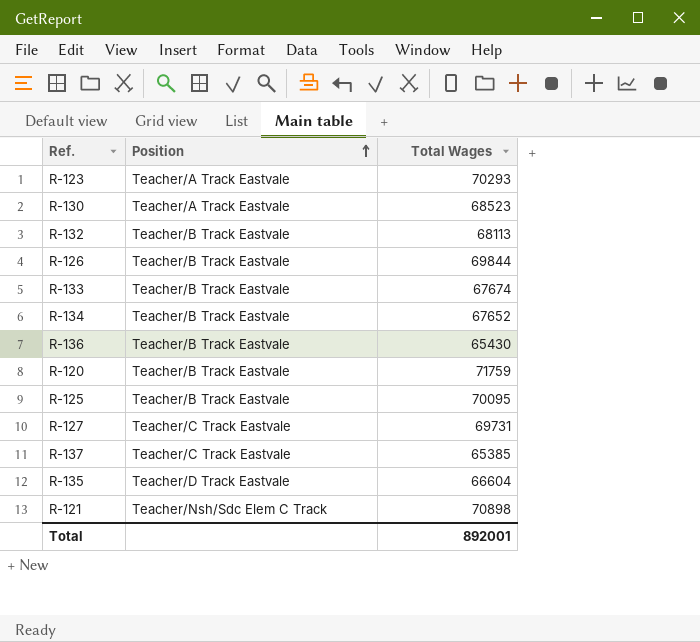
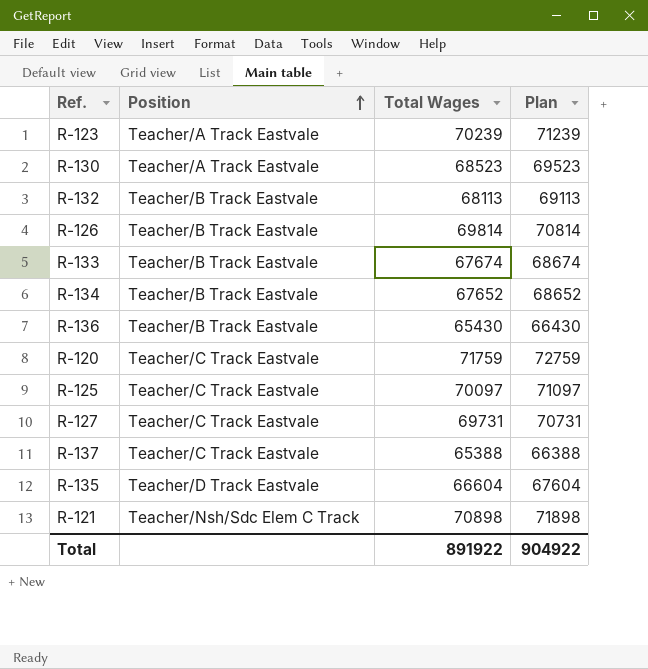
column Plan | formula: none -> [Total Wages] + 1000
R-123 | Total Wages: 70293 -> 70239
R-126 | Total Wages: 69844 -> 69814
R-120 | Position: Teacher/B Track Eastvale -> Teacher/C Track Eastvale
R-125 | Position: Teacher/B Track Eastvale -> Teacher/C Track Eastvale
R-125 | Total Wages: 70095 -> 70097
R-137 | Total Wages: 65385 -> 65388
Total | Total Wages: 892001 -> 891922

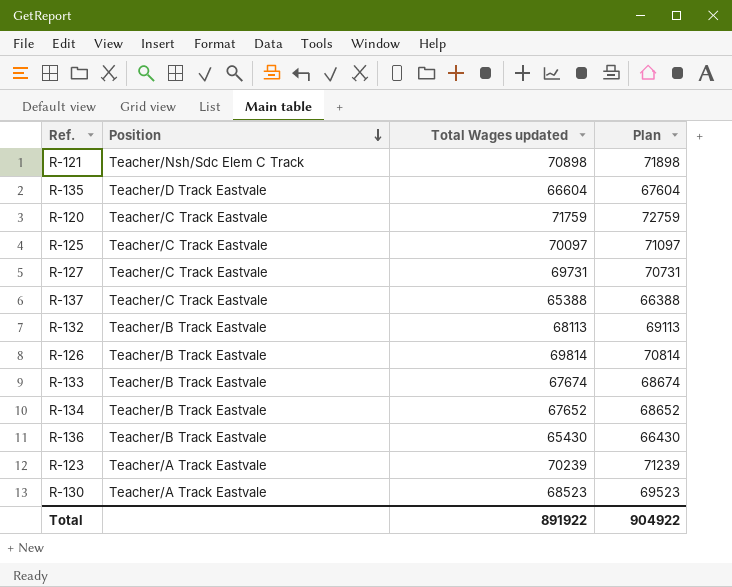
row order: Position ascending -> Position descending
column name: Total Wages -> Total Wages updated

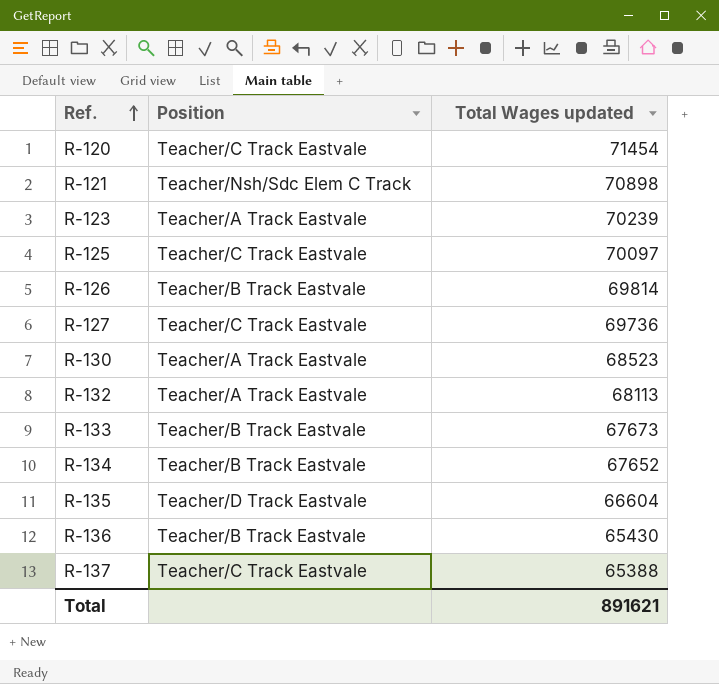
row order: Position descending -> Ref. ascending
column Plan | formula: [Total Wages updated] + 1000 -> none
R-120 | Total Wages updated: 71759 -> 71454
R-127 | Total Wages updated: 69731 -> 69736
R-132 | Position: Teacher/B Track Eastvale -> Teacher/A Track Eastvale
R-133 | Total Wages updated: 67674 -> 67673
Total | Total Wages updated: 891922 -> 891621

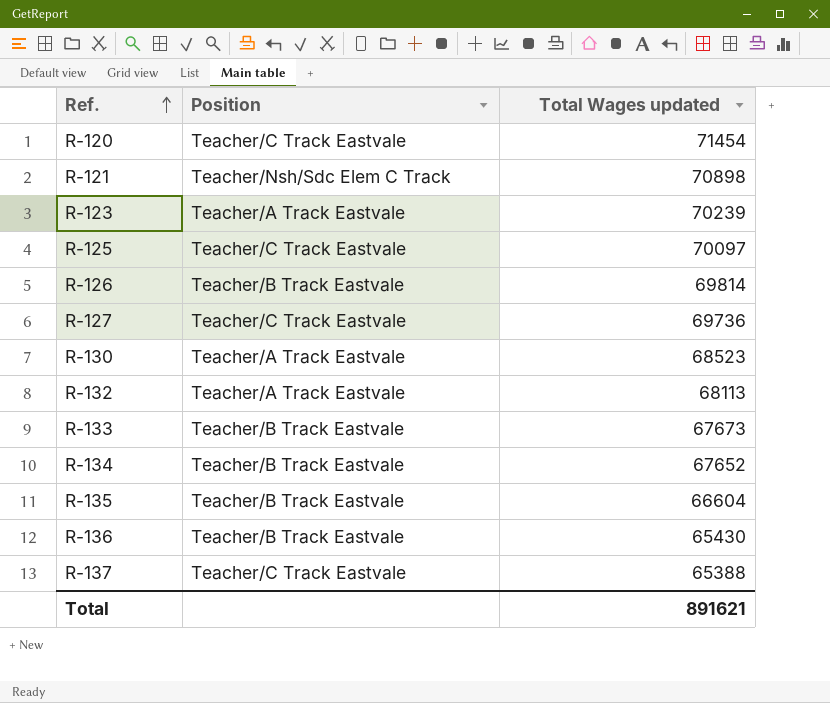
R-135 | Position: Teacher/D Track Eastvale -> Teacher/B Track Eastvale

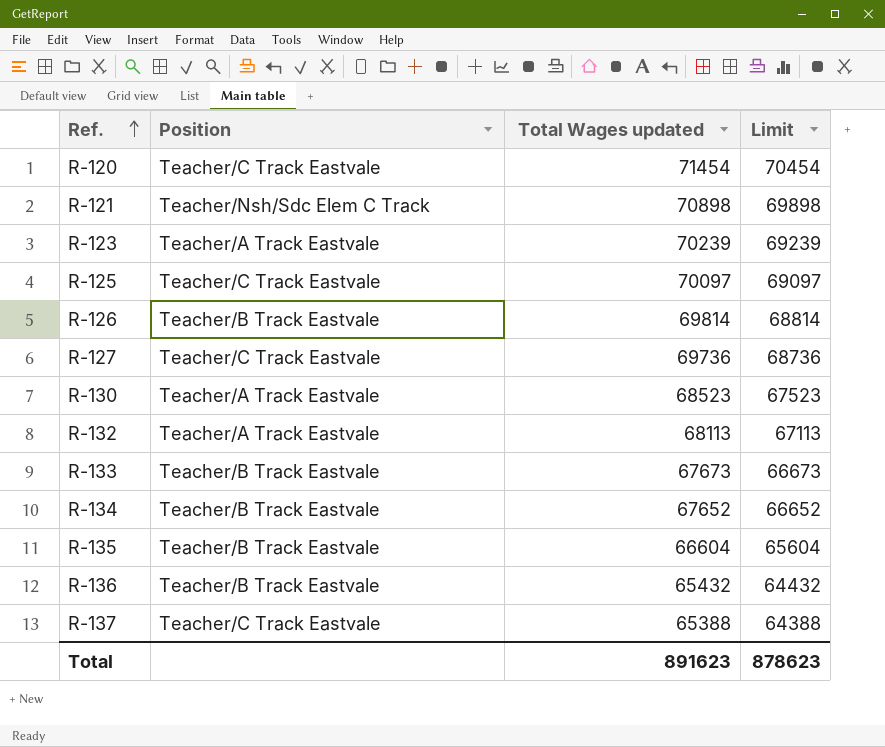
column Limit | formula: none -> [Total Wages updated] - 1000
R-136 | Total Wages updated: 65430 -> 65432
Total | Total Wages updated: 891621 -> 891623

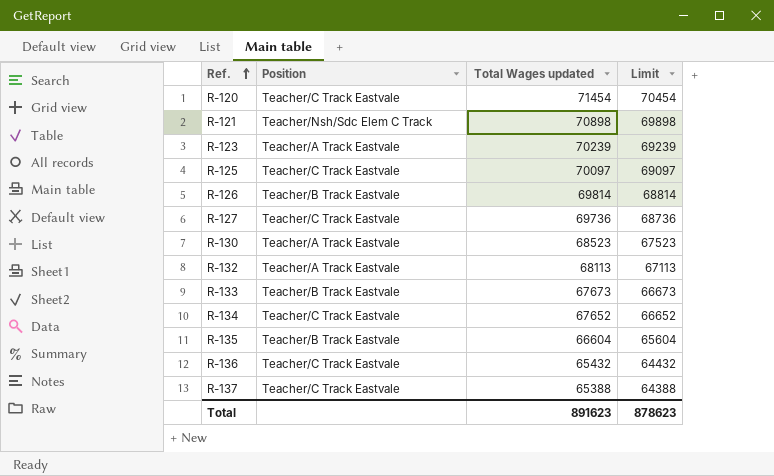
R-134 | Position: Teacher/B Track Eastvale -> Teacher/C Track Eastvale
R-136 | Position: Teacher/B Track Eastvale -> Teacher/C Track Eastvale

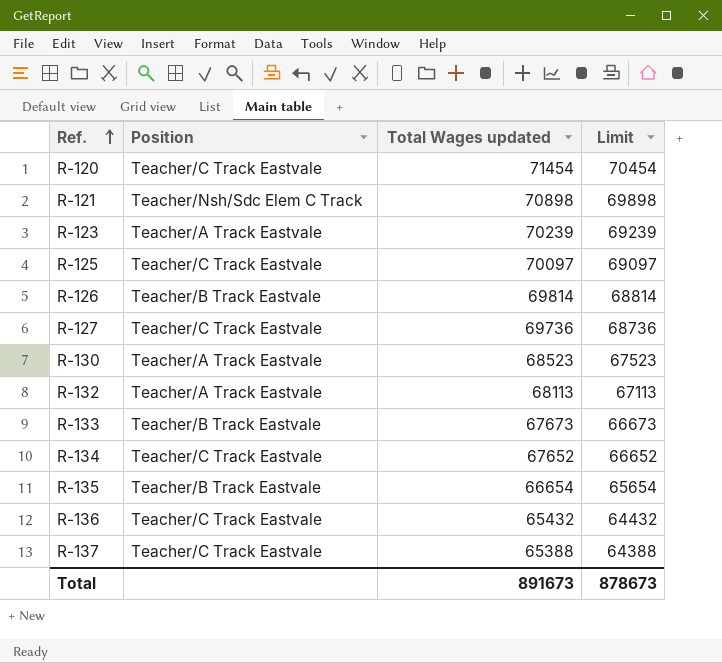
R-135 | Total Wages updated: 66604 -> 66654
R-135 | Limit: 65604 -> 65654
Total | Total Wages updated: 891623 -> 891673
Total | Limit: 878623 -> 878673

